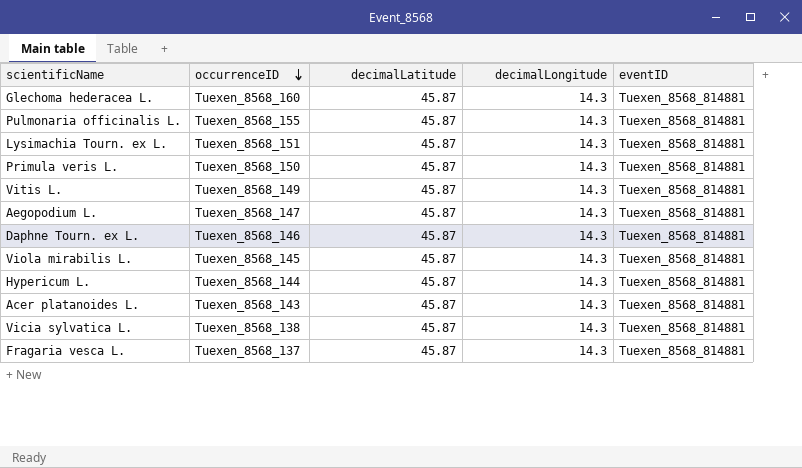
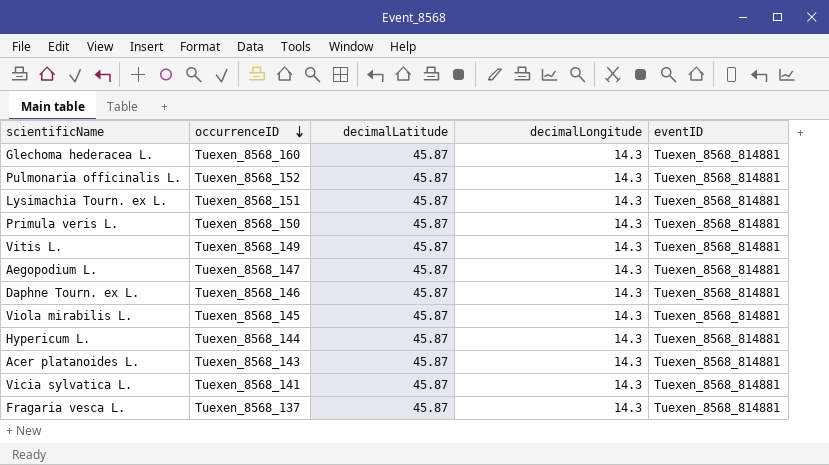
Pulmonaria officinalis L. | occurrenceID: Tuexen_8568_155 -> Tuexen_8568_152
Vicia sylvatica L. | occurrenceID: Tuexen_8568_138 -> Tuexen_8568_141

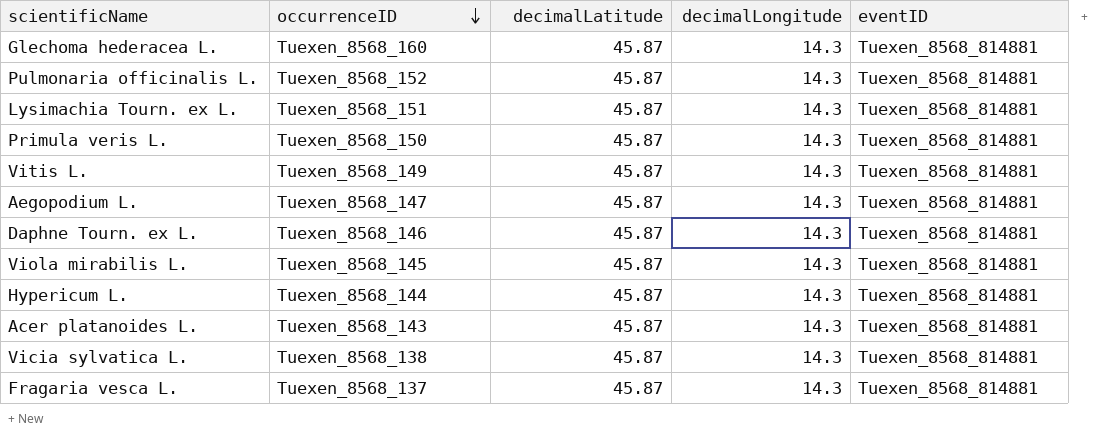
Vicia sylvatica L. | occurrenceID: Tuexen_8568_141 -> Tuexen_8568_138

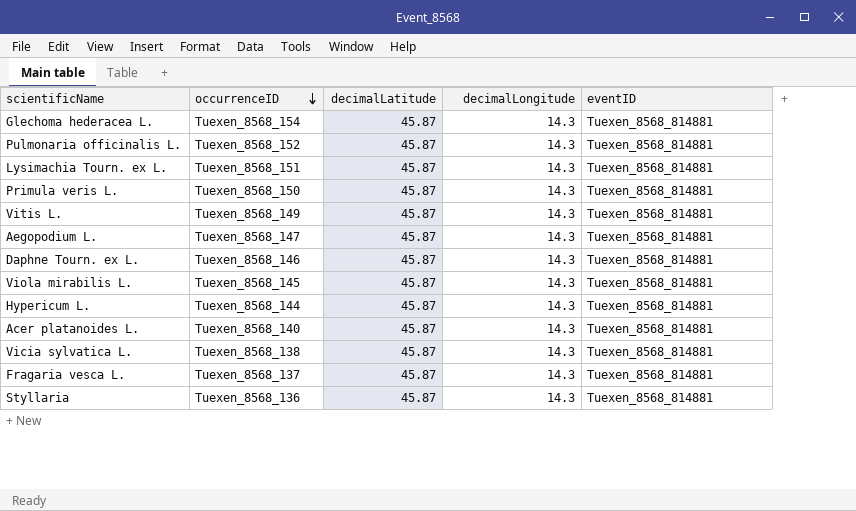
Glechoma hederacea L. | occurrenceID: Tuexen_8568_160 -> Tuexen_8568_154
Acer platanoides L. | occurrenceID: Tuexen_8568_143 -> Tuexen_8568_140
row Styllaria: none -> Tuexen_8568_136 | 45.87 | 14.3 | Tuexen_8568_814881

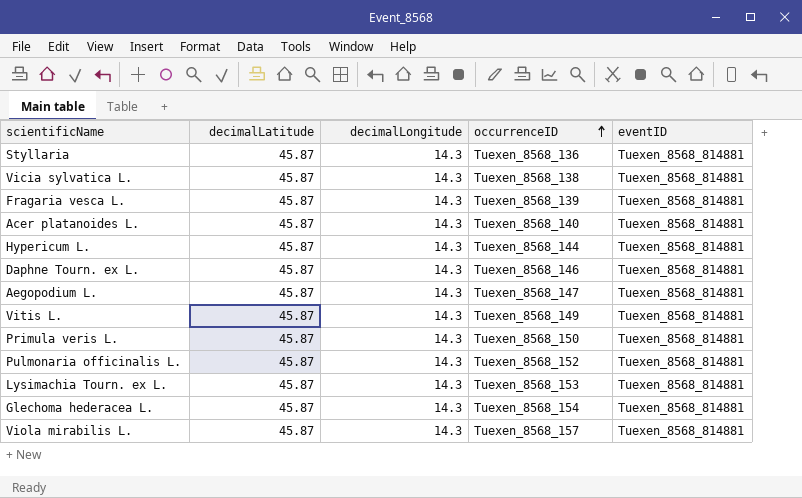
row order: occurrenceID descending -> occurrenceID ascending
column occurrenceID | position: 2 -> 4
Fragaria vesca L. | occurrenceID: Tuexen_8568_137 -> Tuexen_8568_139
Lysimachia Tourn. ex L. | occurrenceID: Tuexen_8568_151 -> Tuexen_8568_153
Viola mirabilis L. | occurrenceID: Tuexen_8568_145 -> Tuexen_8568_157

